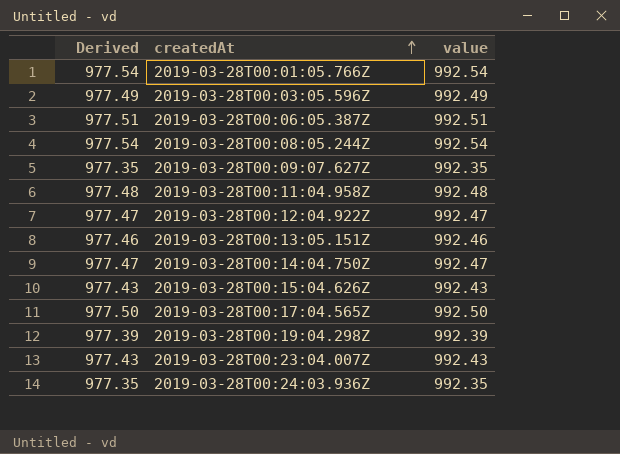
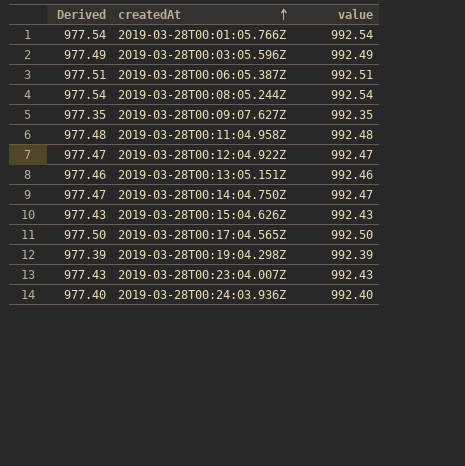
2019-03-28T00:24:03.936Z | Derived: 977.35 -> 977.40
2019-03-28T00:24:03.936Z | value: 992.35 -> 992.40

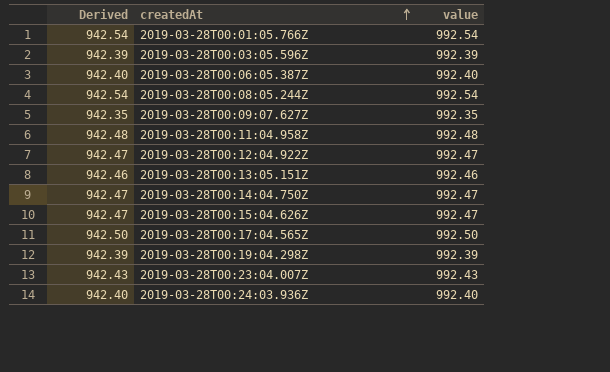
column Derived | formula: [value] - 15 -> [value] - 50
2019-03-28T00:03:05.596Z | value: 992.49 -> 992.39
2019-03-28T00:06:05.387Z | value: 992.51 -> 992.40
2019-03-28T00:15:04.626Z | value: 992.43 -> 992.47

